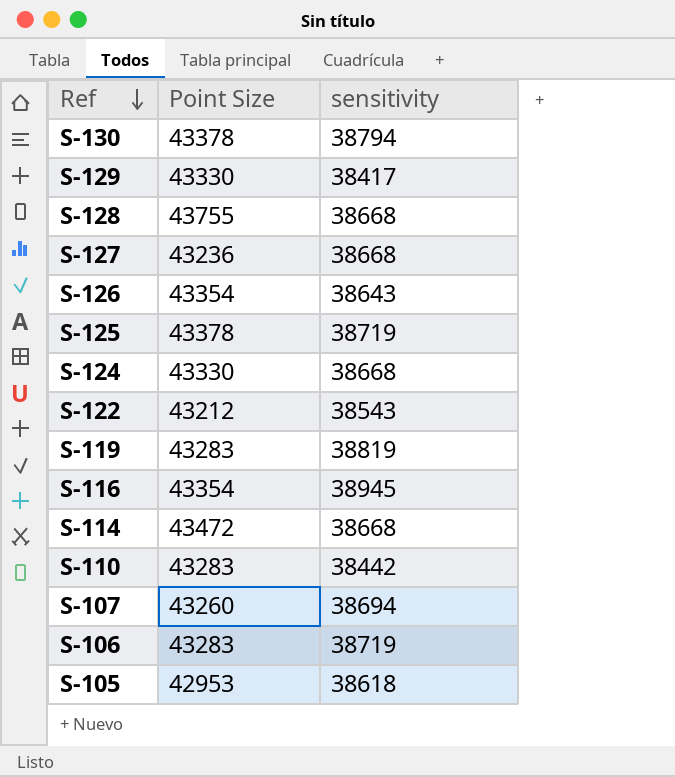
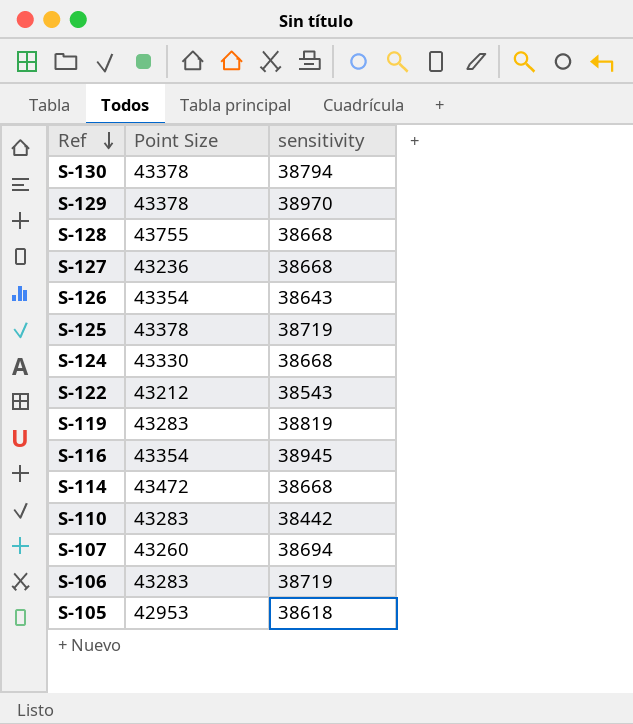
S-129 | Point Size: 43330 -> 43378
S-129 | sensitivity: 38417 -> 38970

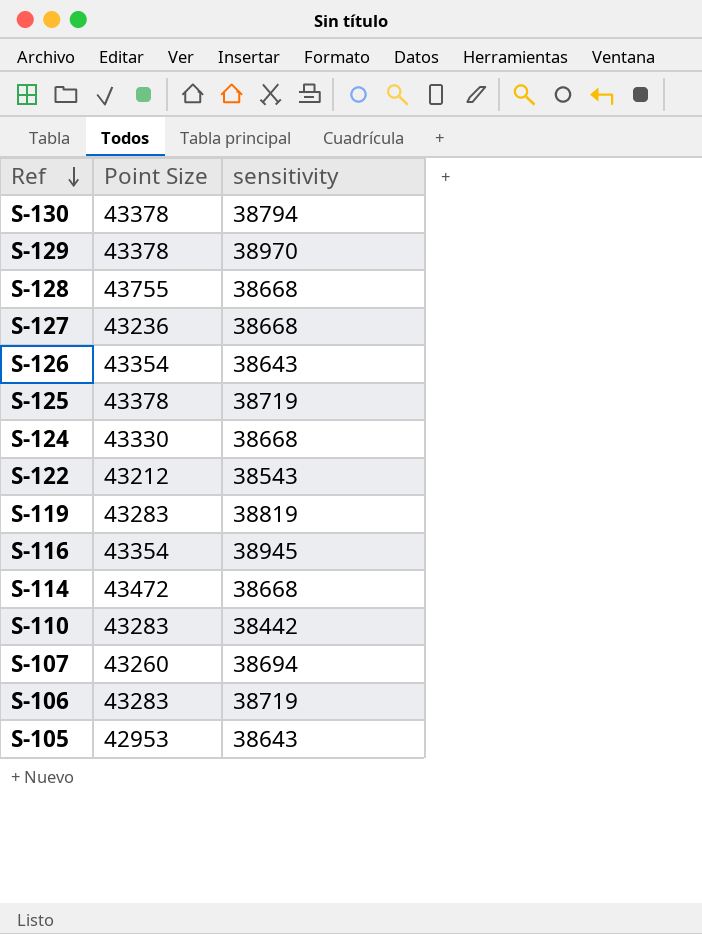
S-105 | sensitivity: 38618 -> 38643

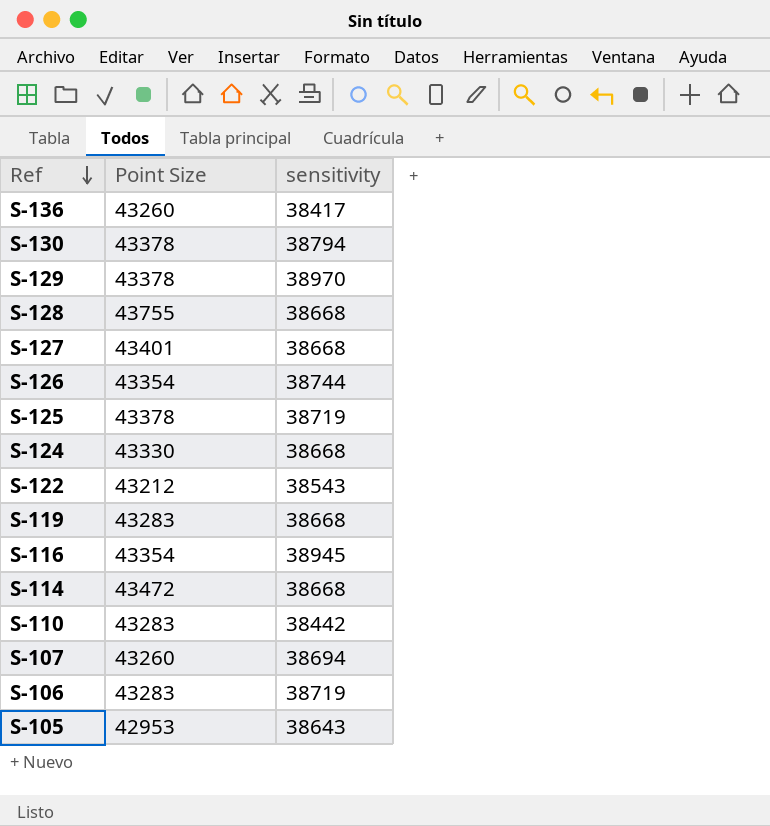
row S-136: none -> 43260 | 38417
S-127 | Point Size: 43236 -> 43401
S-126 | sensitivity: 38643 -> 38744
S-119 | sensitivity: 38819 -> 38668

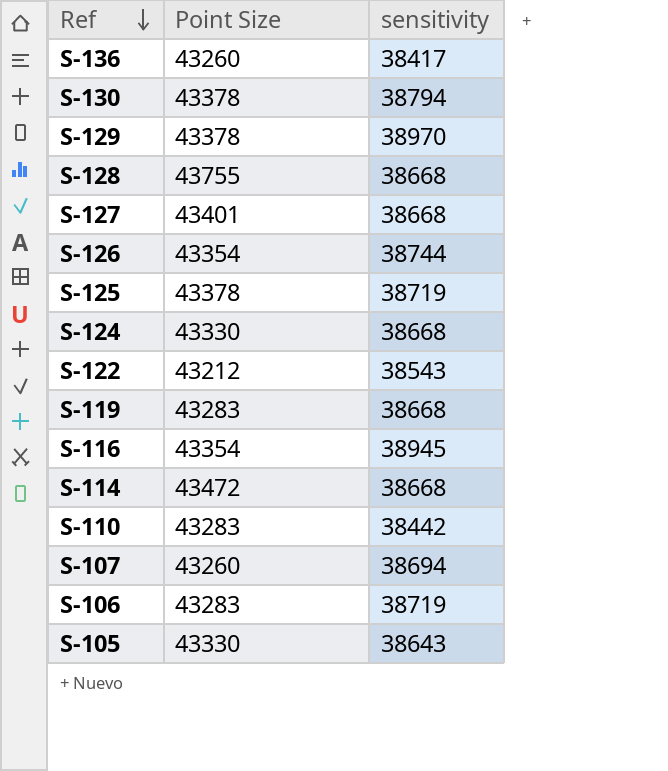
S-105 | Point Size: 42953 -> 43330

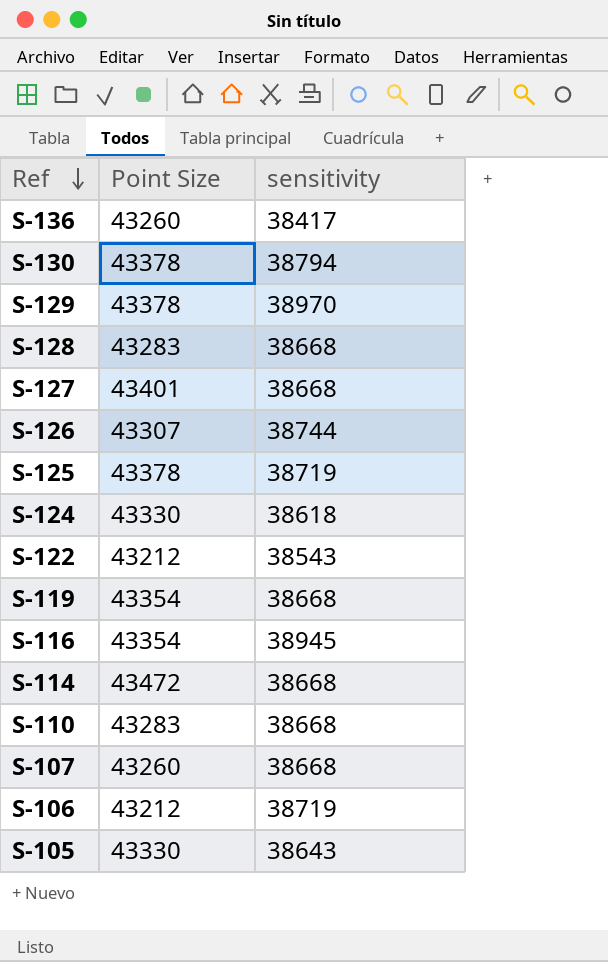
S-128 | Point Size: 43755 -> 43283
S-126 | Point Size: 43354 -> 43307
S-124 | sensitivity: 38668 -> 38618
S-119 | Point Size: 43283 -> 43354
S-110 | sensitivity: 38442 -> 38668
S-107 | sensitivity: 38694 -> 38668
S-106 | Point Size: 43283 -> 43212

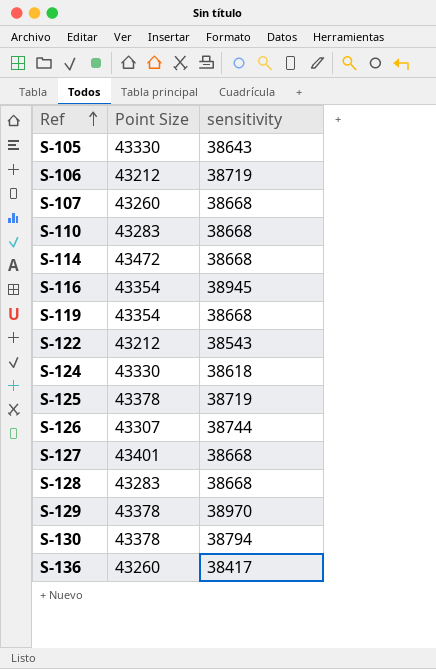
row order: Ref descending -> Ref ascending

